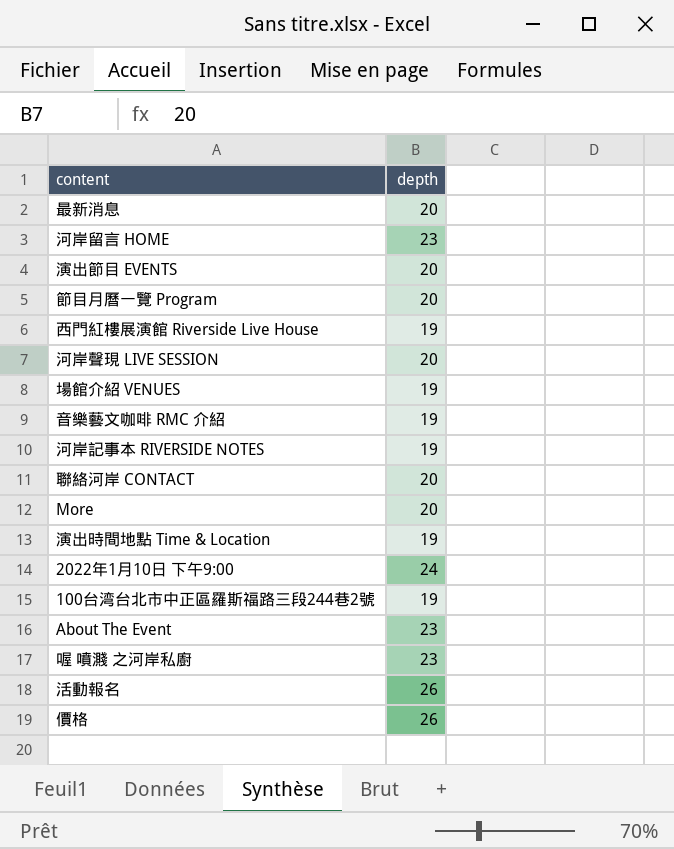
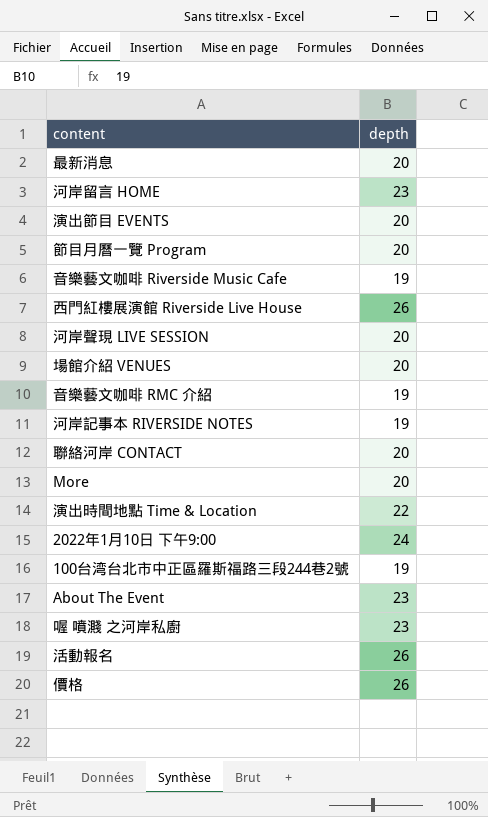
row 音樂藝文咖啡 Riverside Music Cafe: none -> 19
西門紅樓展演館 Riverside Live House | depth: 19 -> 26
場館介紹 VENUES | depth: 19 -> 20
演出時間地點 Time & Location | depth: 19 -> 22

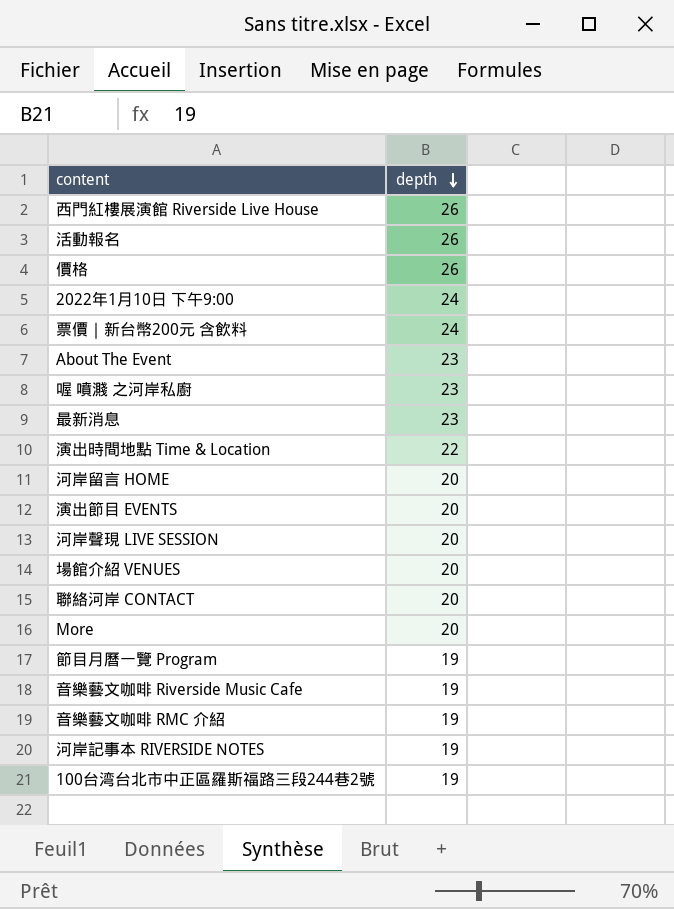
row order: none -> depth descending
row 票價｜新台幣200元 含飲料: none -> 24
最新消息 | depth: 20 -> 23
河岸留言 HOME | depth: 23 -> 20
節目月曆一覽 Program | depth: 20 -> 19

